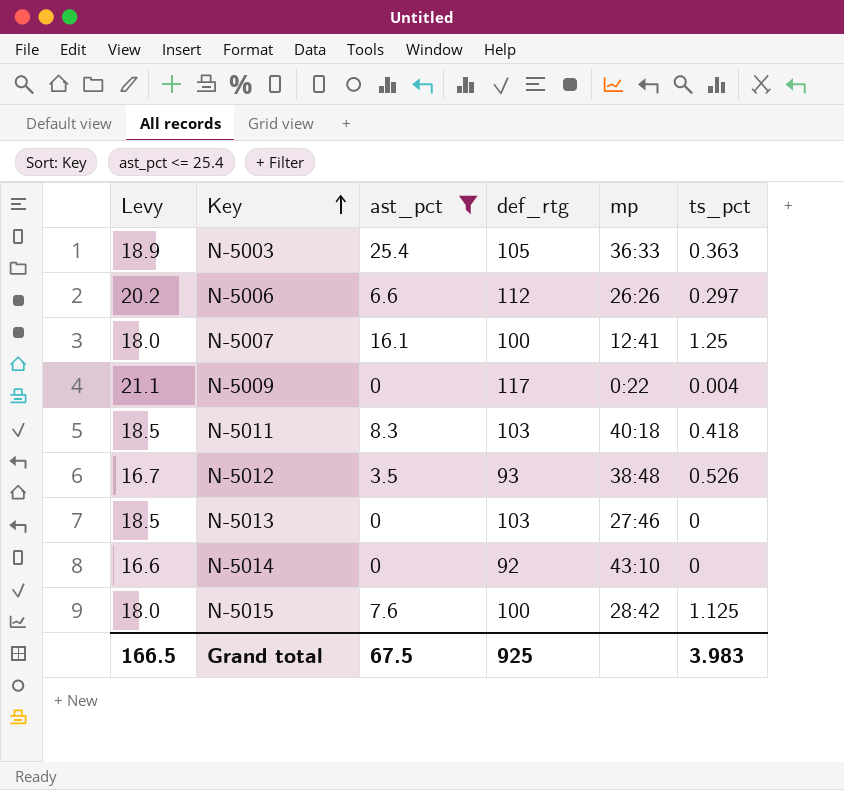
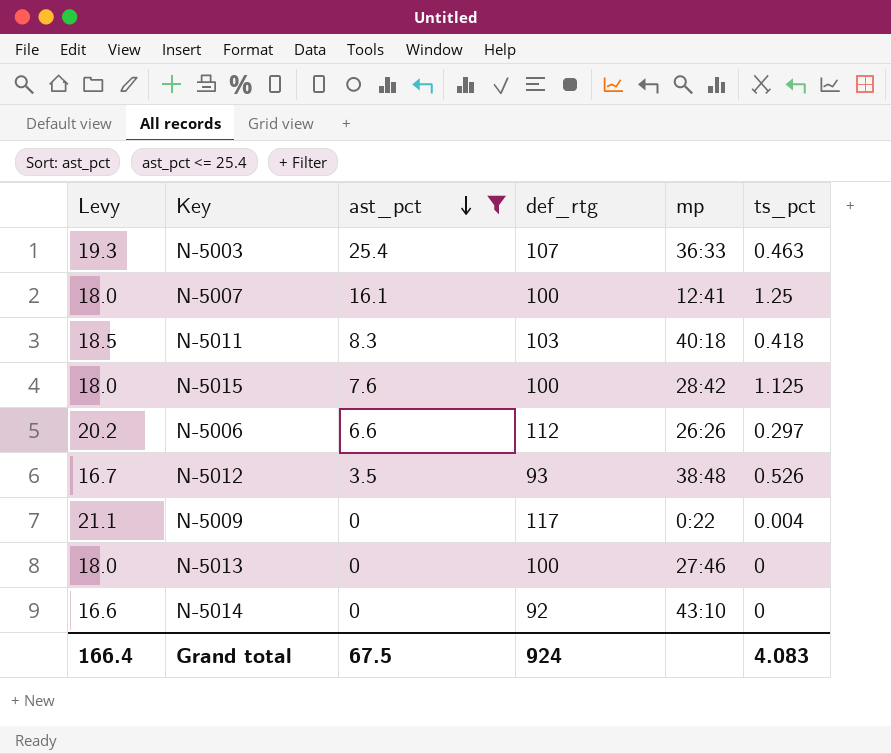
row order: Key ascending -> ast_pct descending
N-5003 | Levy: 18.9 -> 19.3
N-5003 | def_rtg: 105 -> 107
N-5003 | ts_pct: 0.363 -> 0.463
N-5013 | Levy: 18.5 -> 18.0
N-5013 | def_rtg: 103 -> 100
Grand total | Levy: 166.5 -> 166.4
Grand total | def_rtg: 925 -> 924
Grand total | ts_pct: 3.983 -> 4.083

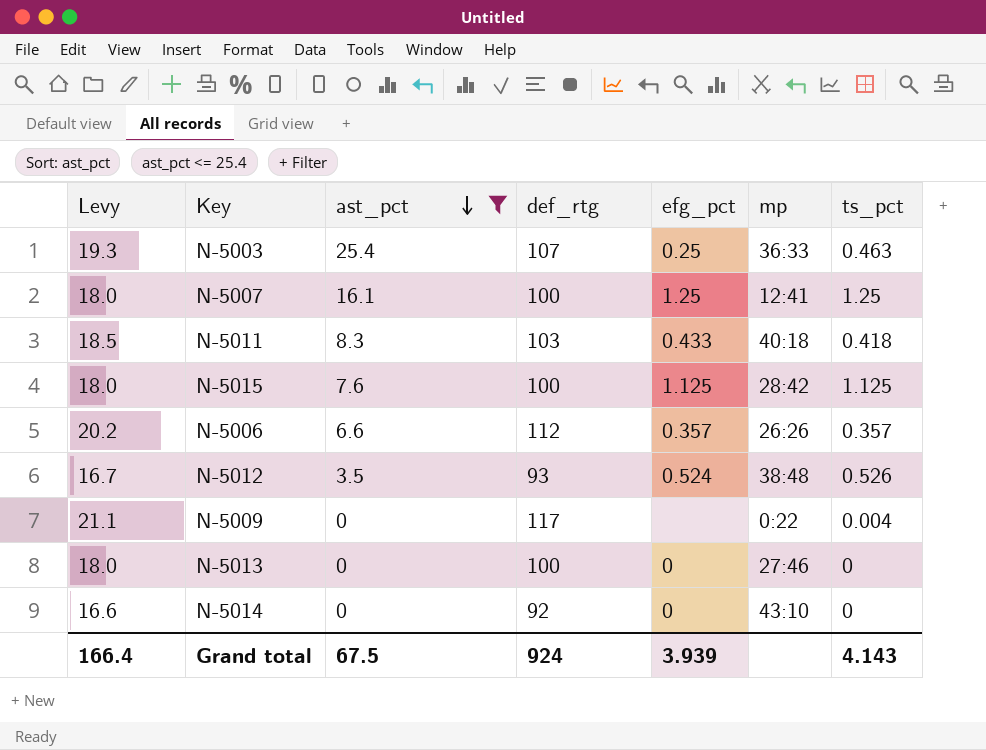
column efg_pct | position: none -> 5
N-5006 | ts_pct: 0.297 -> 0.357
Grand total | ts_pct: 4.083 -> 4.143

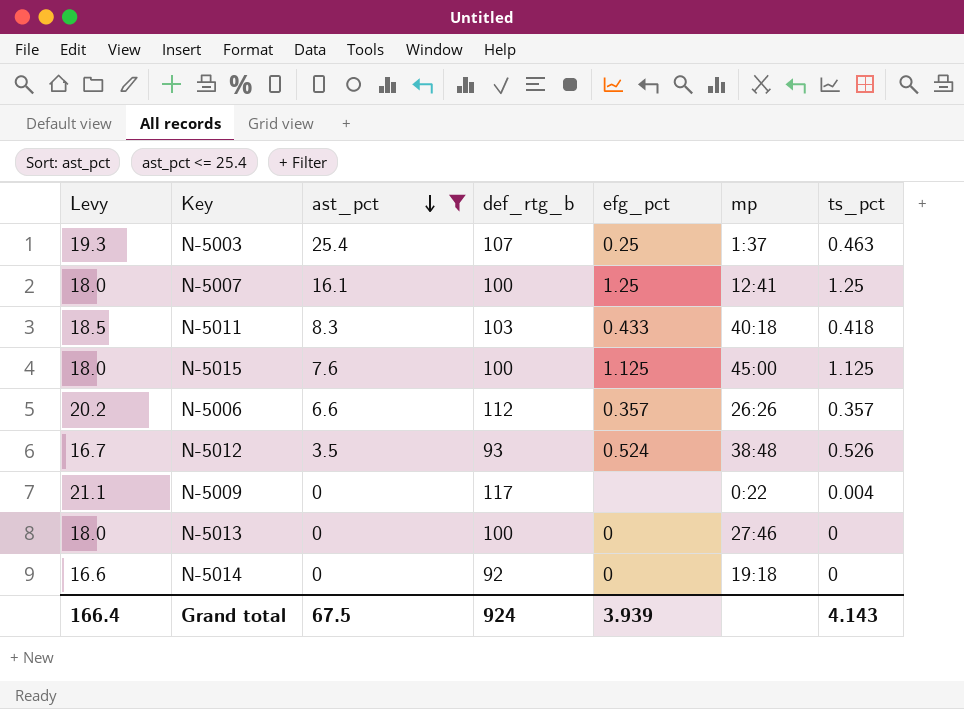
column name: def_rtg -> def_rtg_b
N-5003 | mp: 36:33 -> 1:37
N-5015 | mp: 28:42 -> 45:00
N-5014 | mp: 43:10 -> 19:18

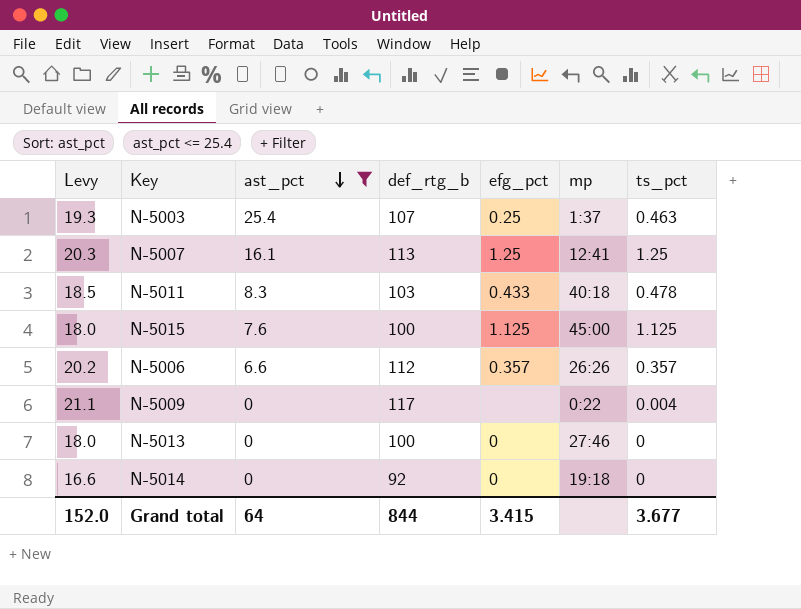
row N-5012: 16.7 | 3.5 | 93 | 0.524 | 38:48 | 0.526 -> none
N-5007 | Levy: 18.0 -> 20.3
N-5007 | def_rtg_b: 100 -> 113
N-5011 | ts_pct: 0.418 -> 0.478
Grand total | Levy: 166.4 -> 152.0
Grand total | ast_pct: 67.5 -> 64
Grand total | def_rtg_b: 924 -> 844
Grand total | efg_pct: 3.939 -> 3.415
Grand total | ts_pct: 4.143 -> 3.677

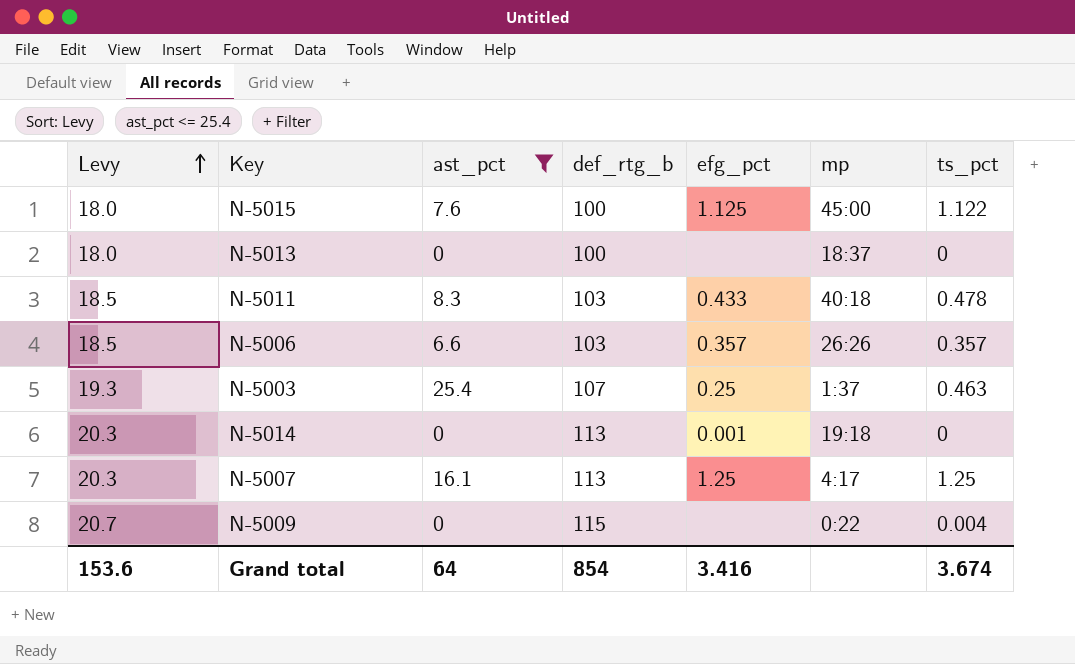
row order: ast_pct descending -> Levy ascending
N-5015 | ts_pct: 1.125 -> 1.122
N-5013 | efg_pct: 0 -> none
N-5013 | mp: 27:46 -> 18:37
N-5006 | Levy: 20.2 -> 18.5
N-5006 | def_rtg_b: 112 -> 103
N-5014 | Levy: 16.6 -> 20.3
N-5014 | def_rtg_b: 92 -> 113
N-5014 | efg_pct: 0 -> 0.001
N-5007 | mp: 12:41 -> 4:17
N-5009 | Levy: 21.1 -> 20.7
N-5009 | def_rtg_b: 117 -> 115
Grand total | Levy: 152.0 -> 153.6
Grand total | def_rtg_b: 844 -> 854
Grand total | efg_pct: 3.415 -> 3.416
Grand total | ts_pct: 3.677 -> 3.674

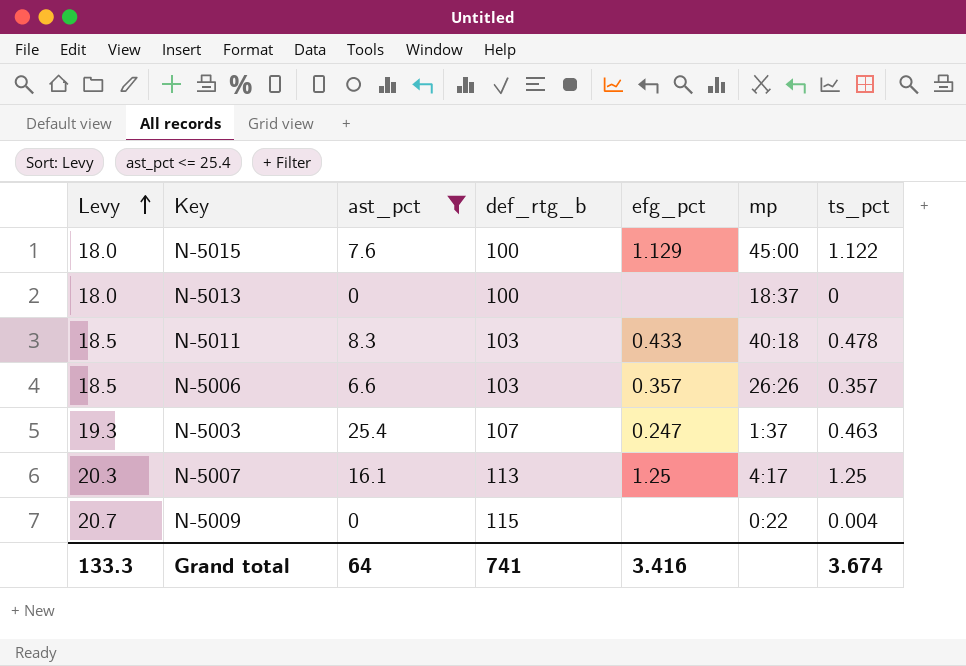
row N-5014: 20.3 | 0 | 113 | 0.001 | 19:18 | 0 -> none
N-5015 | efg_pct: 1.125 -> 1.129
N-5003 | efg_pct: 0.25 -> 0.247
Grand total | Levy: 153.6 -> 133.3
Grand total | def_rtg_b: 854 -> 741

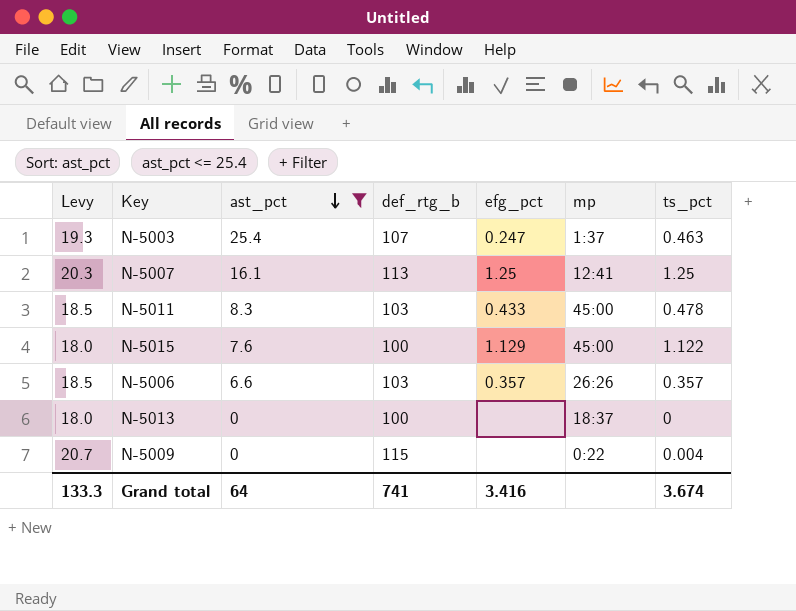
row order: Levy ascending -> ast_pct descending
N-5007 | mp: 4:17 -> 12:41
N-5011 | mp: 40:18 -> 45:00

